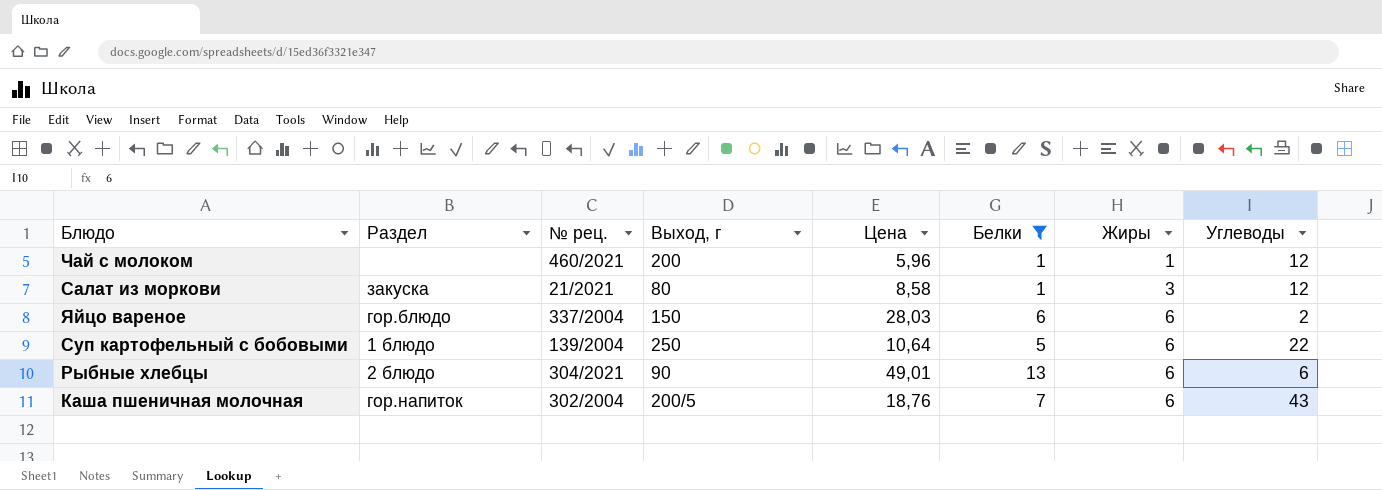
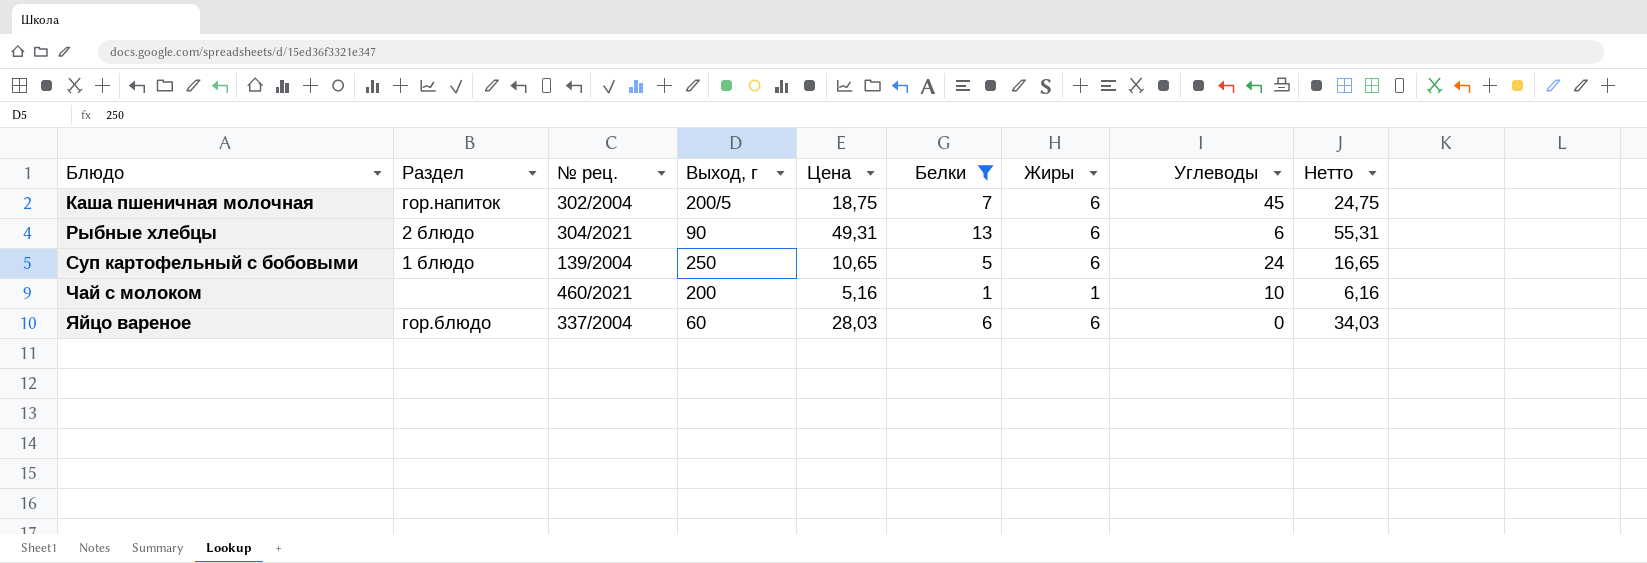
row order: Жиры ascending -> Блюдо ascending
column Нетто | formula: none -> [Цена] + [Жиры]
row Салат из моркови: закуска | 21/2021 | 80 | 8,58 | 1 | 3 | 12 -> none
Каша пшеничная молочная | Цена: 18,76 -> 18,75
Каша пшеничная молочная | Углеводы: 43 -> 45
Рыбные хлебцы | Цена: 49,01 -> 49,31
Суп картофельный с бобовыми | Цена: 10,64 -> 10,65
Суп картофельный с бобовыми | Углеводы: 22 -> 24
Чай с молоком | Цена: 5,96 -> 5,16
Чай с молоком | Углеводы: 12 -> 10
Яйцо вареное | Выход, г: 150 -> 60
Яйцо вареное | Углеводы: 2 -> 0

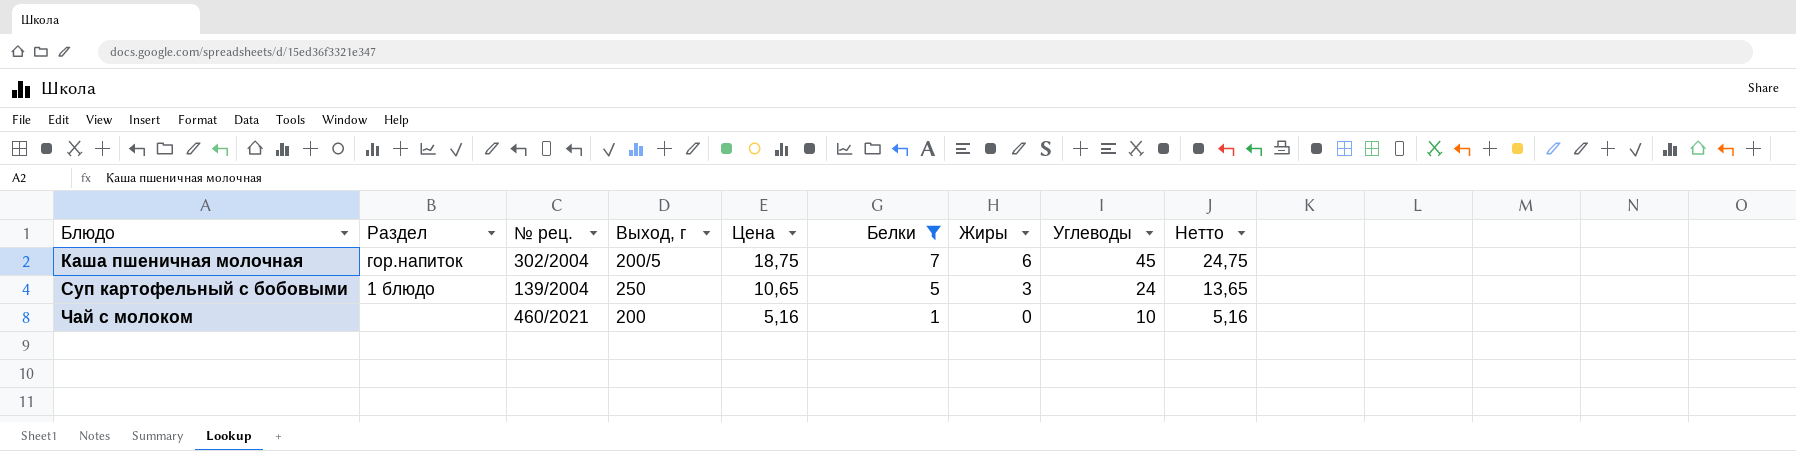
row Рыбные хлебцы: 2 блюдо | 304/2021 | 90 | 49,31 | 13 | 6 | 6 | 55,31 -> none
row Яйцо вареное: гор.блюдо | 337/2004 | 60 | 28,03 | 6 | 6 | 0 | 34,03 -> none
Суп картофельный с бобовыми | Жиры: 6 -> 3
Суп картофельный с бобовыми | Нетто: 16,65 -> 13,65
Чай с молоком | Жиры: 1 -> 0
Чай с молоком | Нетто: 6,16 -> 5,16

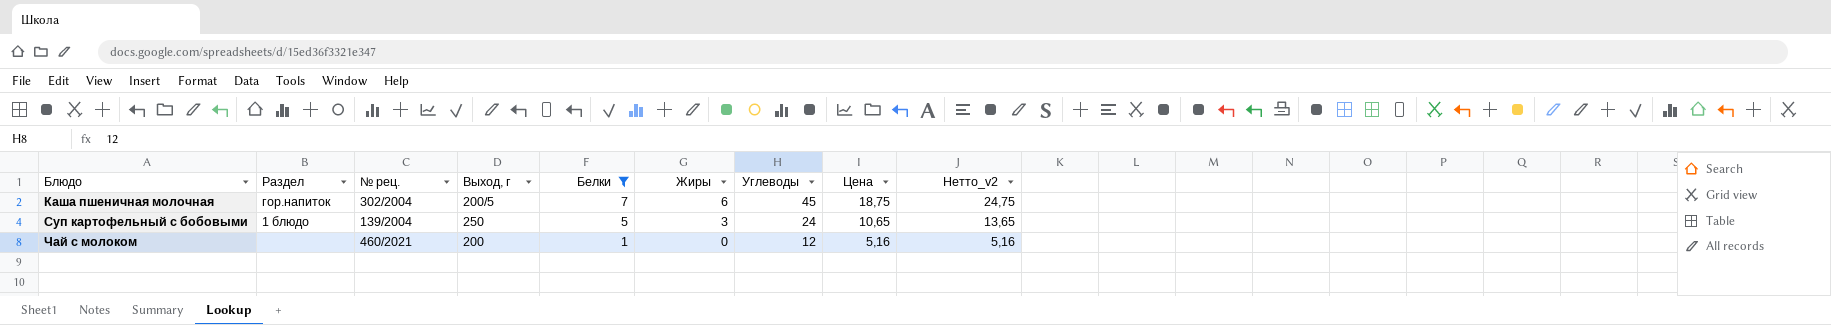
column Цена | position: 5 -> 8
column name: Нетто -> Нетто_v2
Чай с молоком | Углеводы: 10 -> 12

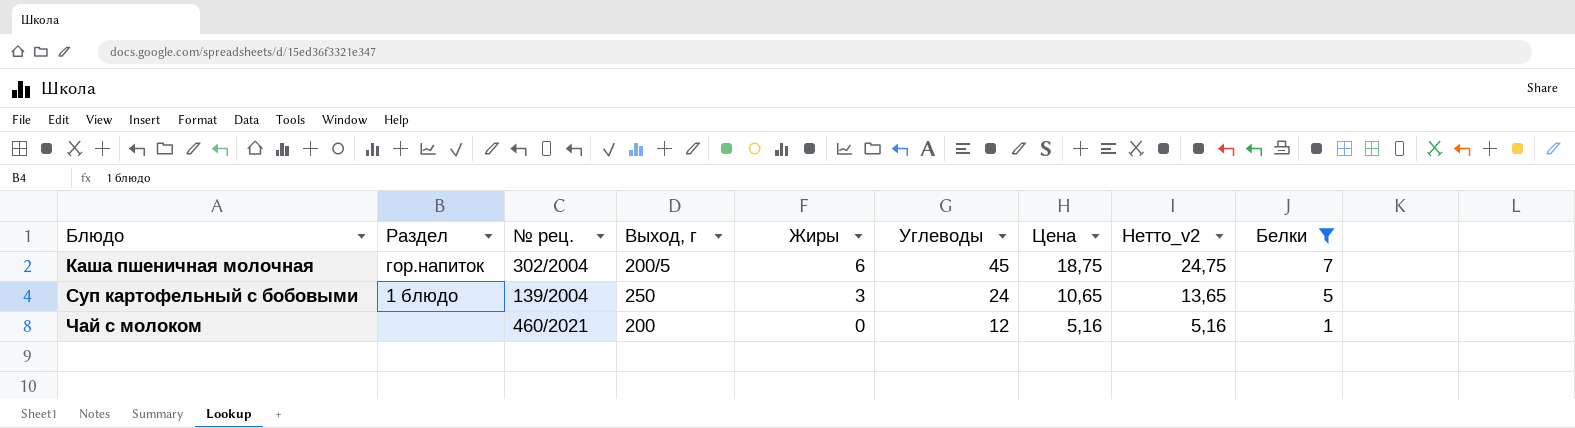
column Белки | position: 5 -> 9

